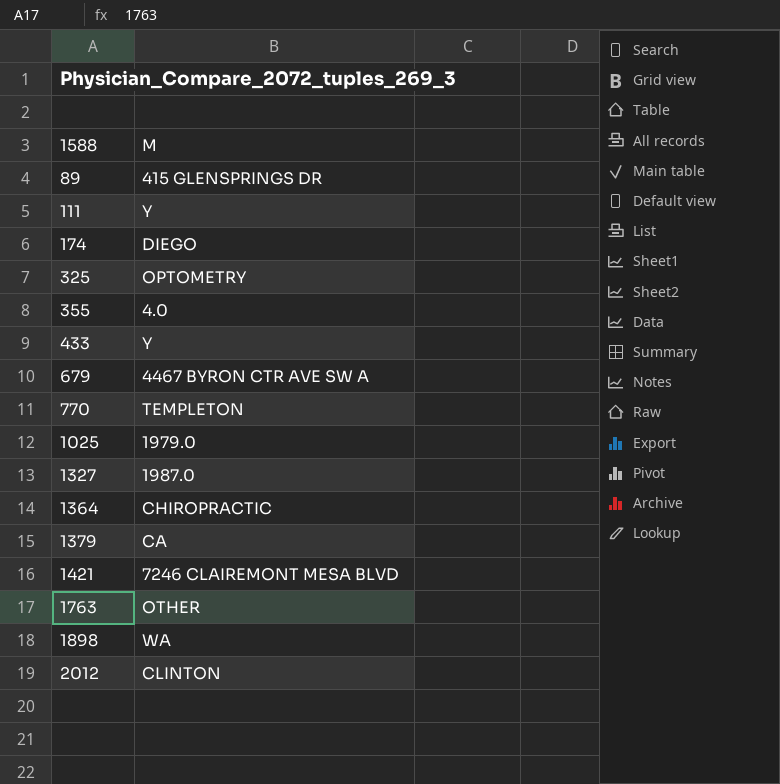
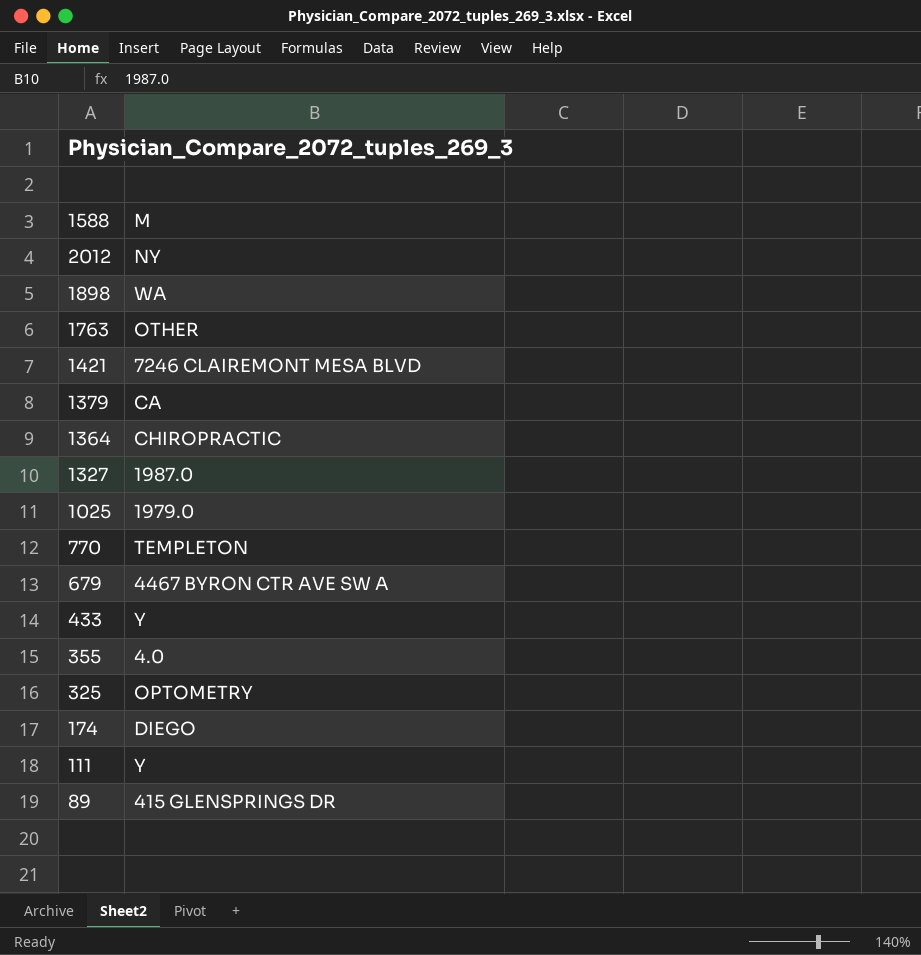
row order: 1588 ascending -> 1588 descending
2012 | M: CLINTON -> NY

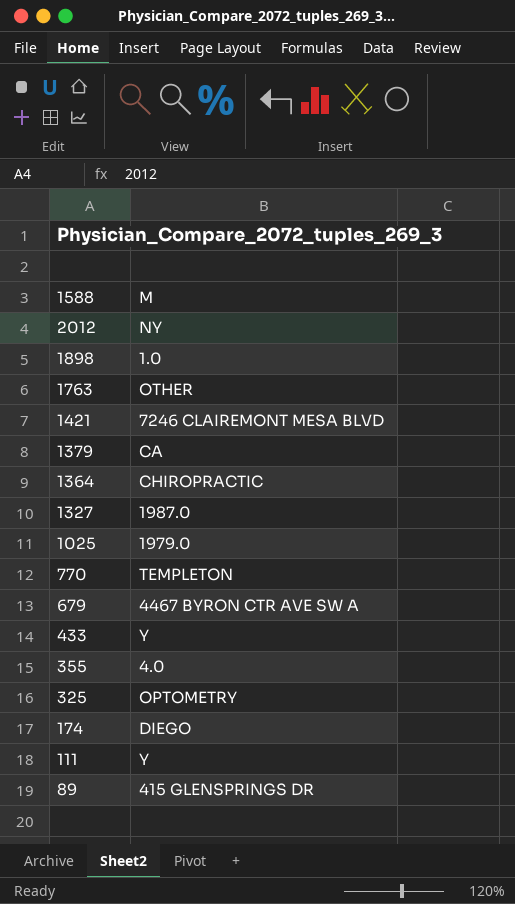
1898 | M: WA -> 1.0

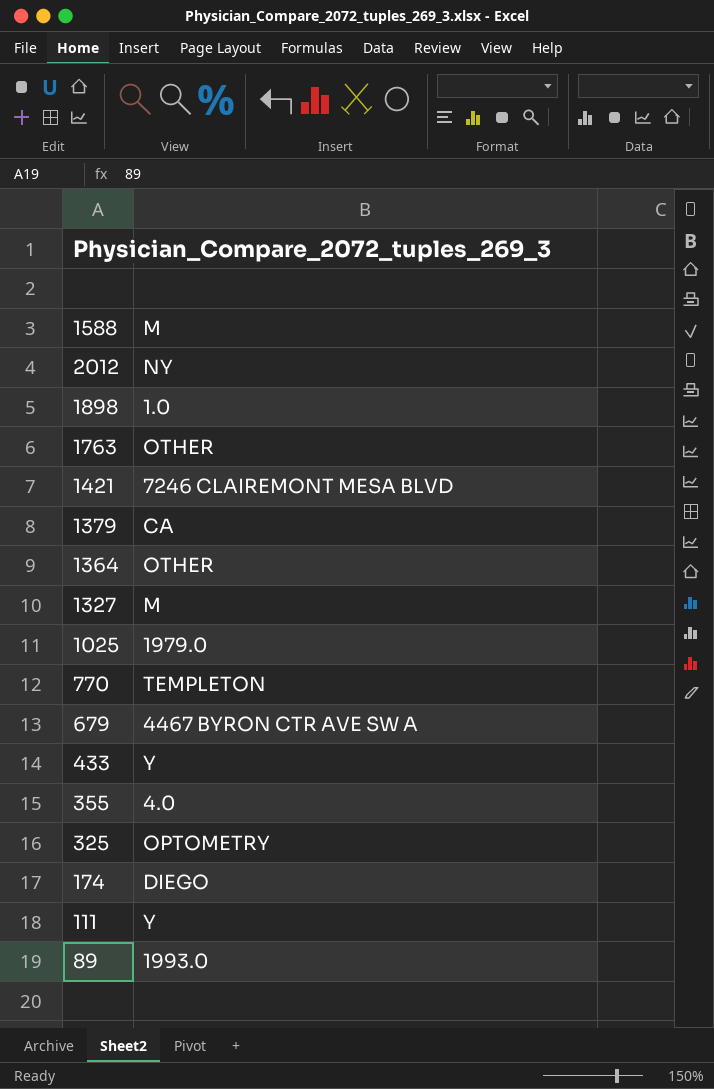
1364 | M: CHIROPRACTIC -> OTHER
1327 | M: 1987.0 -> M
89 | M: 415 GLENSPRINGS DR -> 1993.0

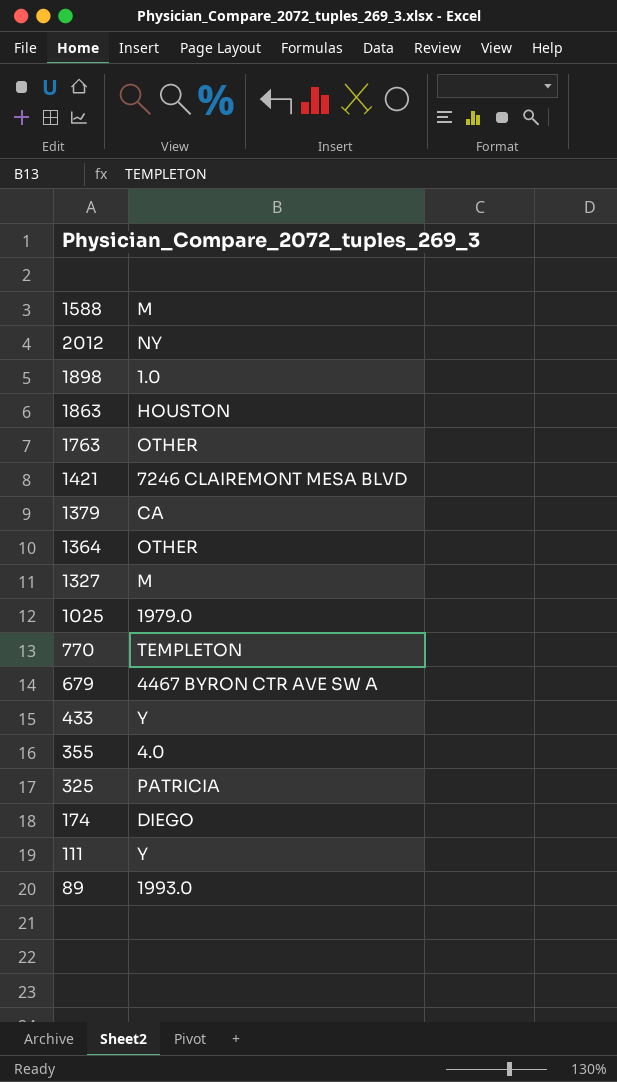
row 1863: none -> HOUSTON
325 | M: OPTOMETRY -> PATRICIA

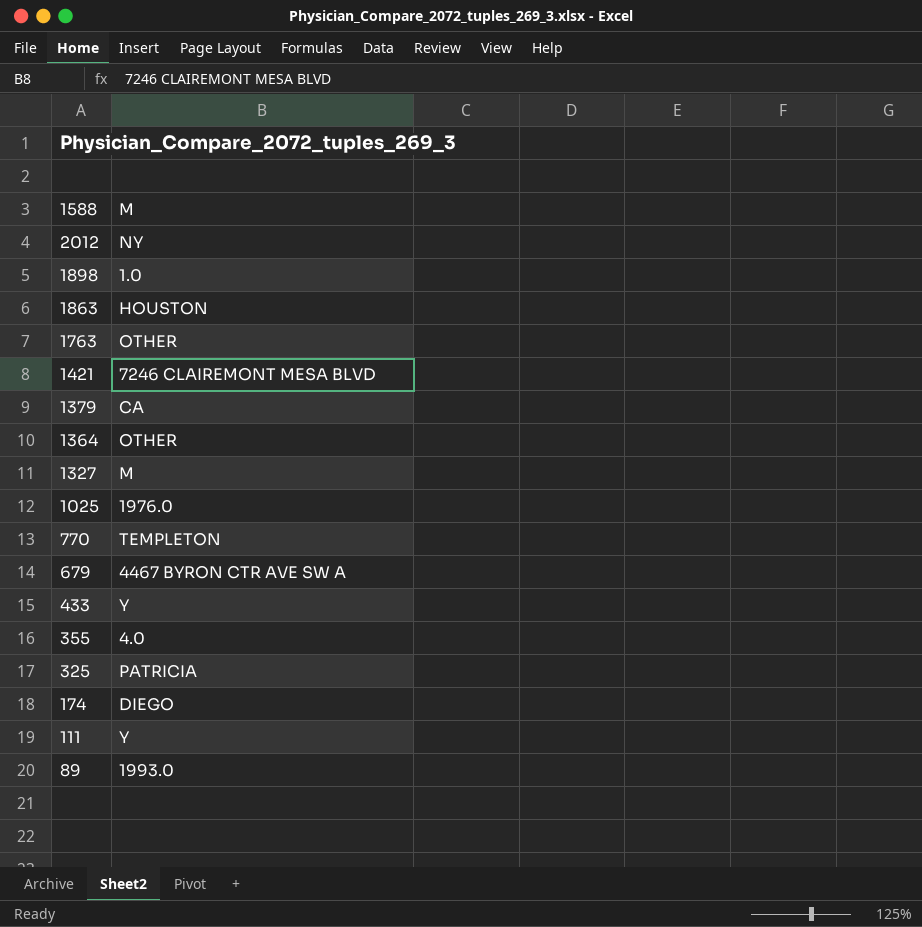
1025 | M: 1979.0 -> 1976.0

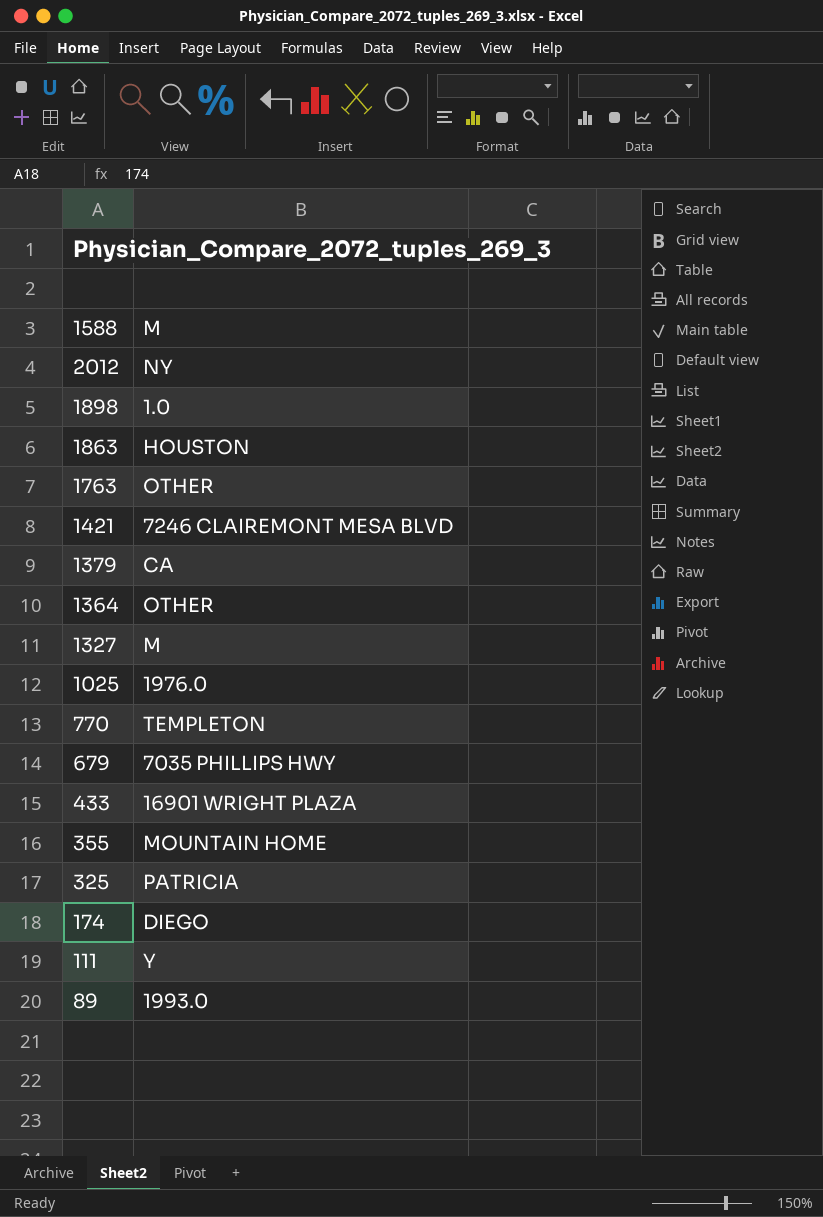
679 | M: 4467 BYRON CTR AVE SW A -> 7035 PHILLIPS HWY
433 | M: Y -> 16901 WRIGHT PLAZA
355 | M: 4.0 -> MOUNTAIN HOME

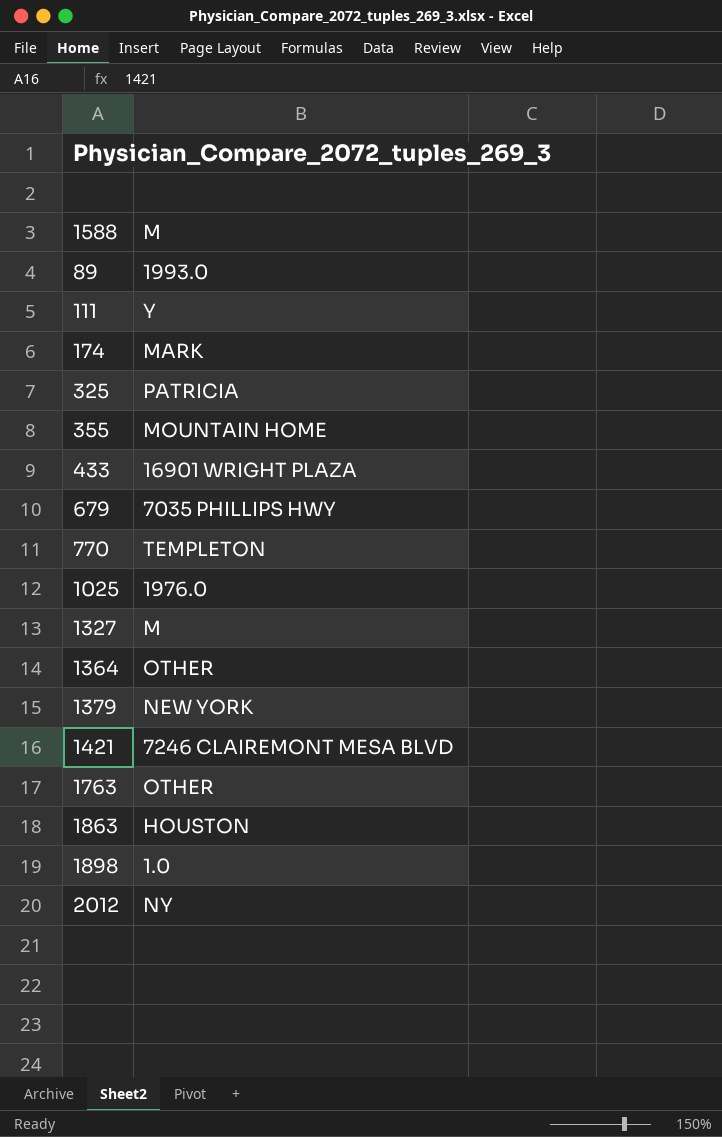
row order: 1588 descending -> 1588 ascending
174 | M: DIEGO -> MARK
1379 | M: CA -> NEW YORK

